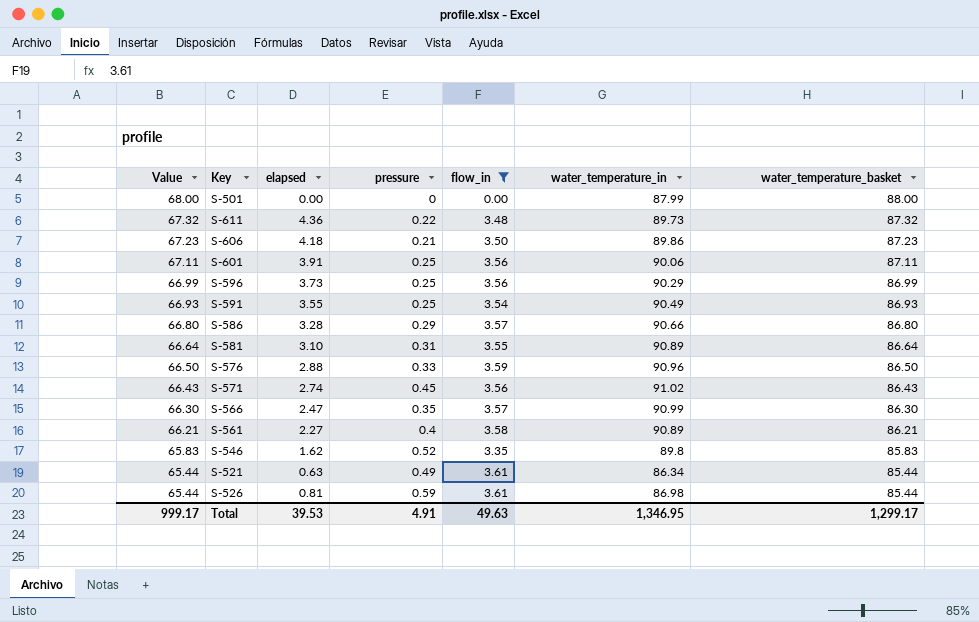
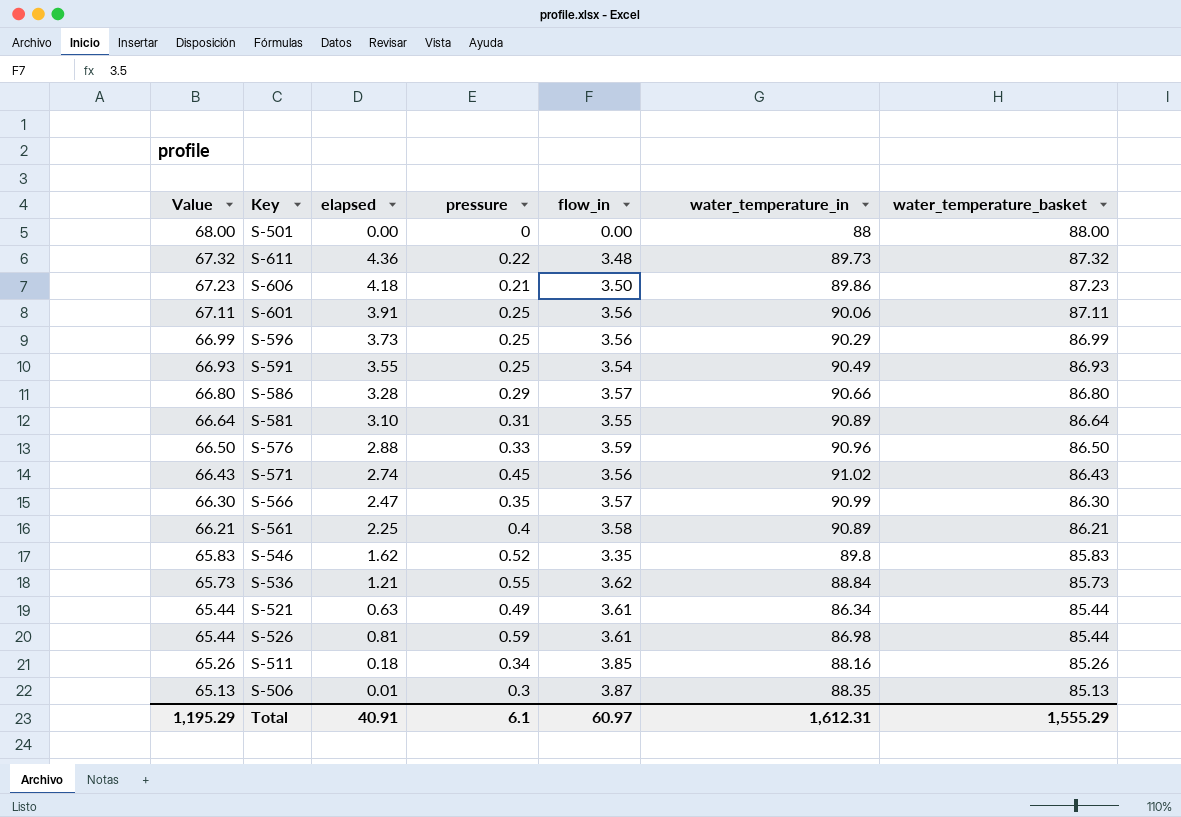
filter: flow_in <= 3.61 -> none
S-501 | water_temperature_in: 87.99 -> 88
S-561 | elapsed: 2.27 -> 2.25
Total | Value: 999.17 -> 1,195.29
Total | elapsed: 39.53 -> 40.91
Total | pressure: 4.91 -> 6.1
Total | flow_in: 49.63 -> 60.97
Total | water_temperature_in: 1,346.95 -> 1,612.31
Total | water_temperature_basket: 1,299.17 -> 1,555.29

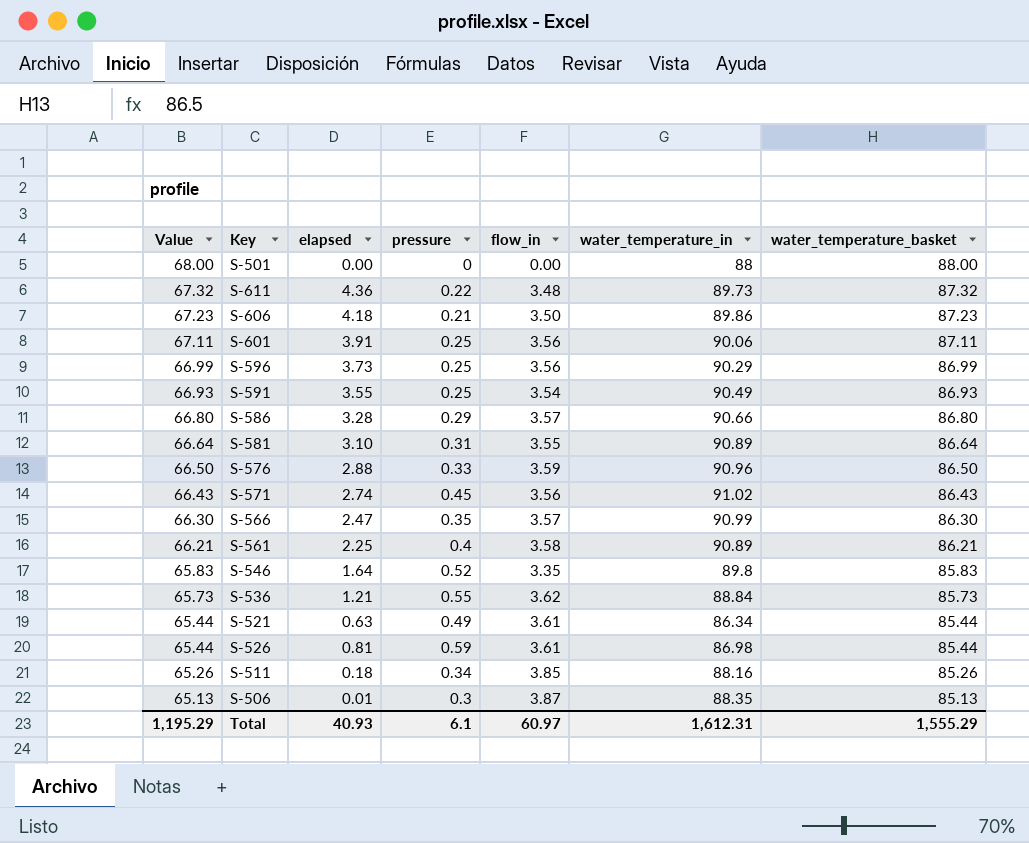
S-546 | elapsed: 1.62 -> 1.64
Total | elapsed: 40.91 -> 40.93

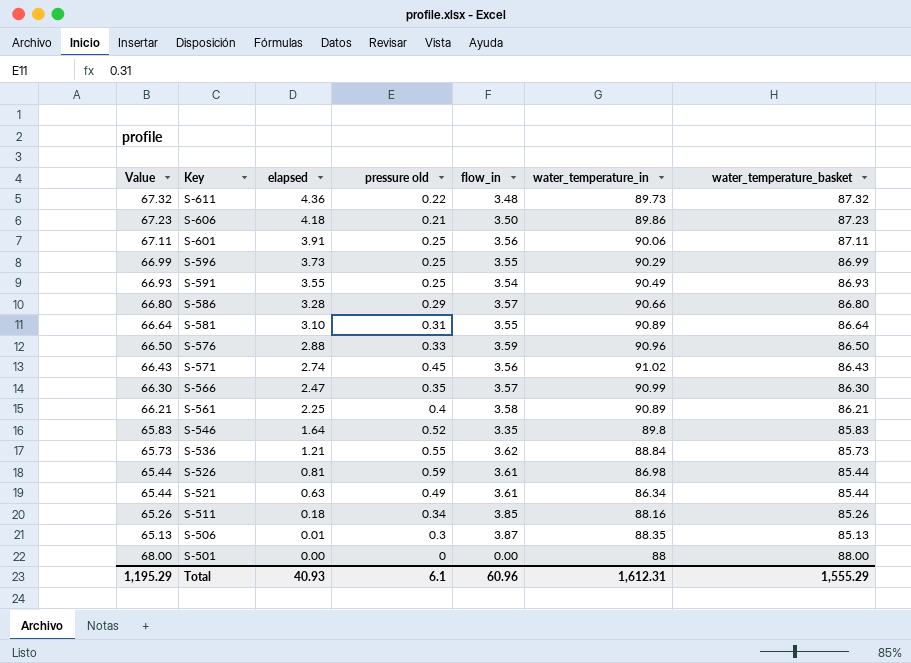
row order: Value descending -> Key descending
column name: pressure -> pressure old
S-596 | flow_in: 3.56 -> 3.55
Total | flow_in: 60.97 -> 60.96

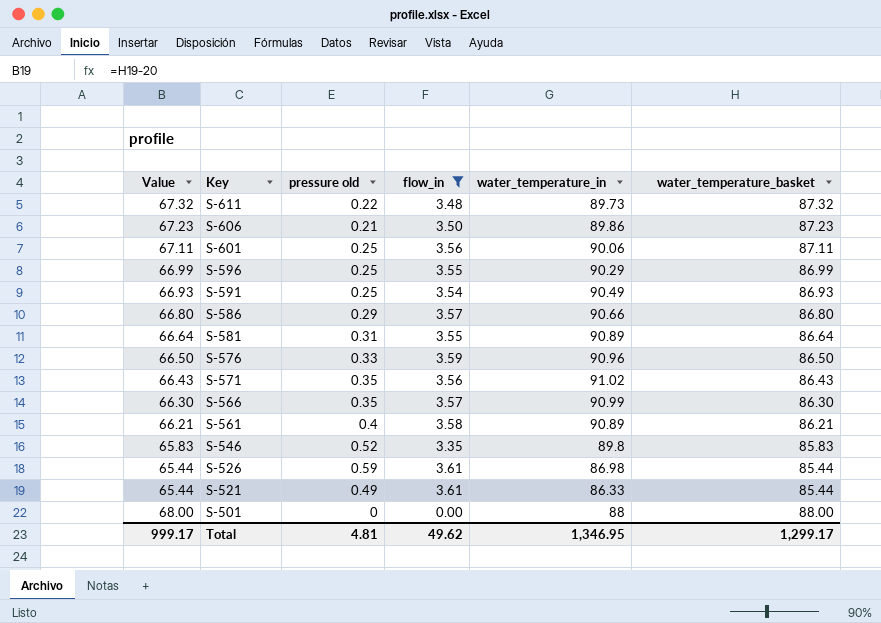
filter: none -> flow_in <= 3.61
column elapsed | position: 3 -> none
S-571 | pressure old: 0.45 -> 0.35
S-521 | water_temperature_in: 86.34 -> 86.33
Total | Value: 1,195.29 -> 999.17
Total | pressure old: 6.1 -> 4.81
Total | flow_in: 60.96 -> 49.62
Total | water_temperature_in: 1,612.31 -> 1,346.95
Total | water_temperature_basket: 1,555.29 -> 1,299.17

